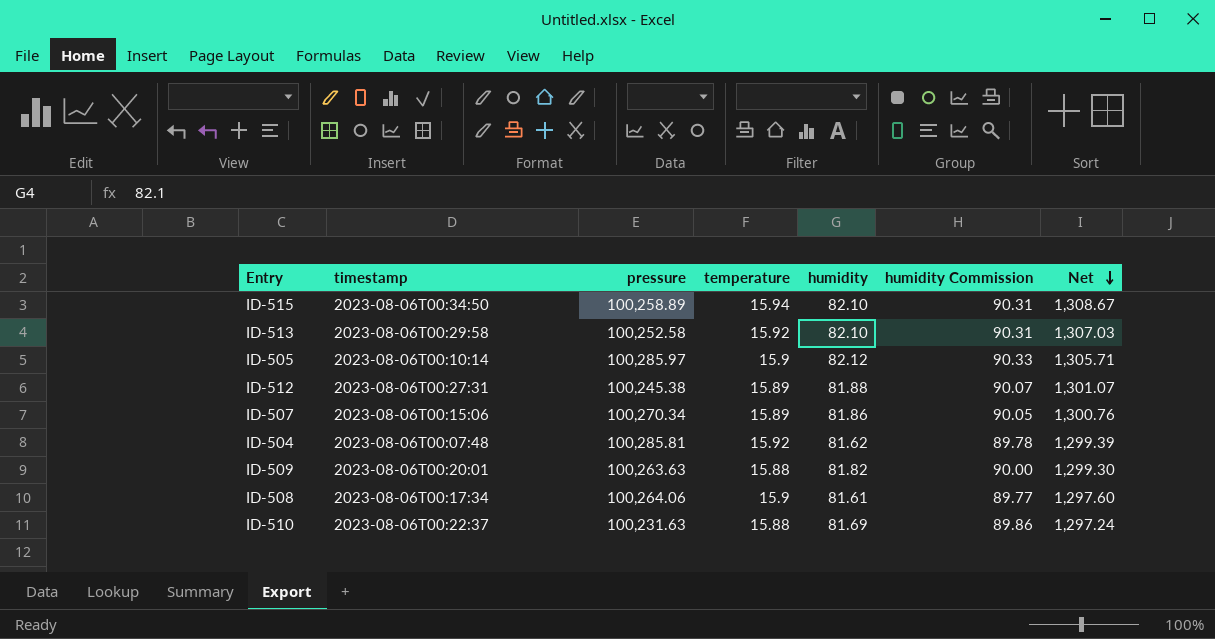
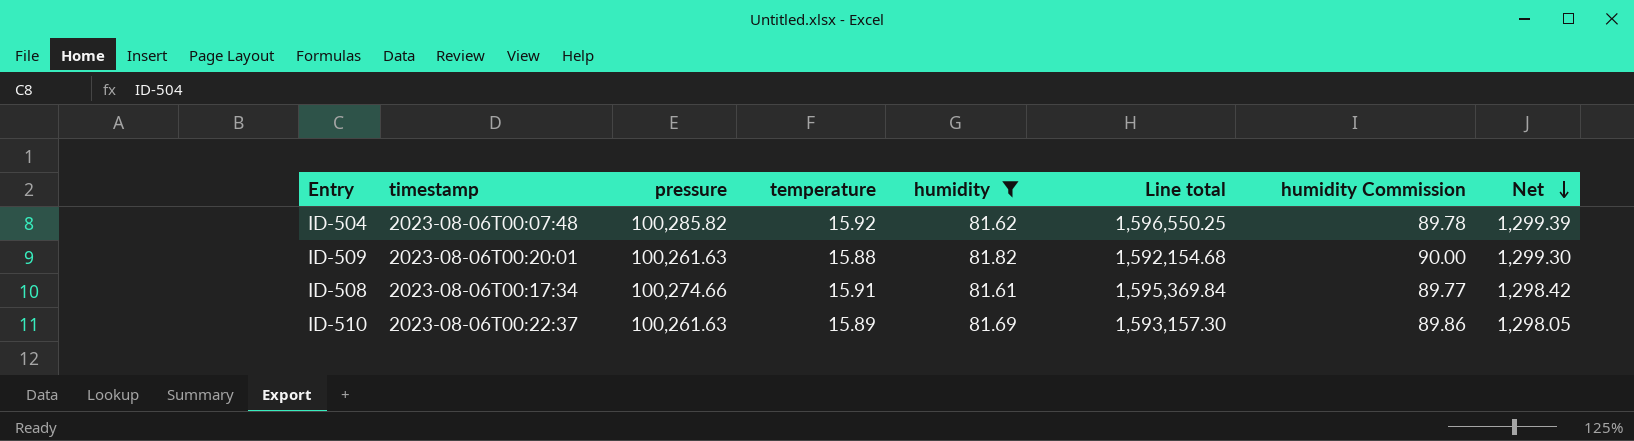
filter: none -> humidity <= 81.82
column Line total | formula: none -> [pressure] * [temperature]
ID-504 | pressure: 100,285.81 -> 100,285.82
ID-509 | pressure: 100,263.63 -> 100,261.63
ID-508 | pressure: 100,264.06 -> 100,274.66
ID-508 | temperature: 15.9 -> 15.91
ID-508 | Net: 1,297.60 -> 1,298.42
ID-510 | pressure: 100,231.63 -> 100,261.63
ID-510 | temperature: 15.88 -> 15.89
ID-510 | Net: 1,297.24 -> 1,298.05

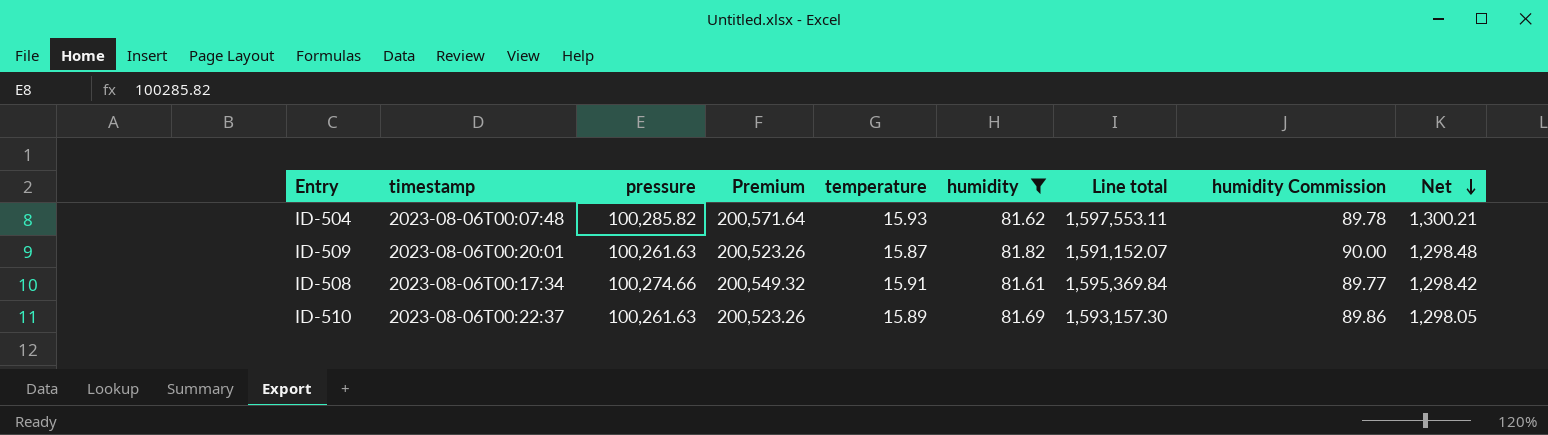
column Premium | formula: none -> [pressure] * 2
ID-504 | temperature: 15.92 -> 15.93
ID-504 | Line total: 1,596,550.25 -> 1,597,553.11
ID-504 | Net: 1,299.39 -> 1,300.21
ID-509 | temperature: 15.88 -> 15.87
ID-509 | Line total: 1,592,154.68 -> 1,591,152.07
ID-509 | Net: 1,299.30 -> 1,298.48

